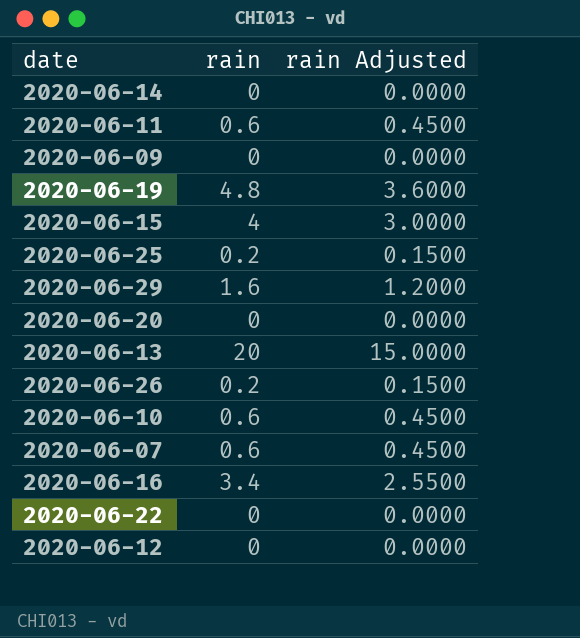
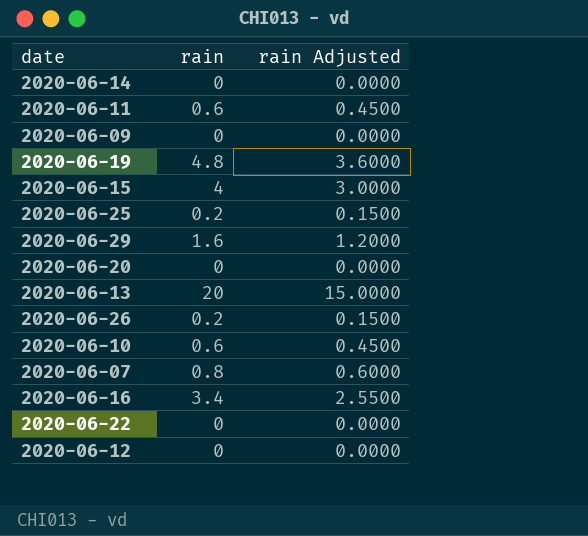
2020-06-07 | rain: 0.6 -> 0.8
2020-06-07 | rain Adjusted: 0.4500 -> 0.6000

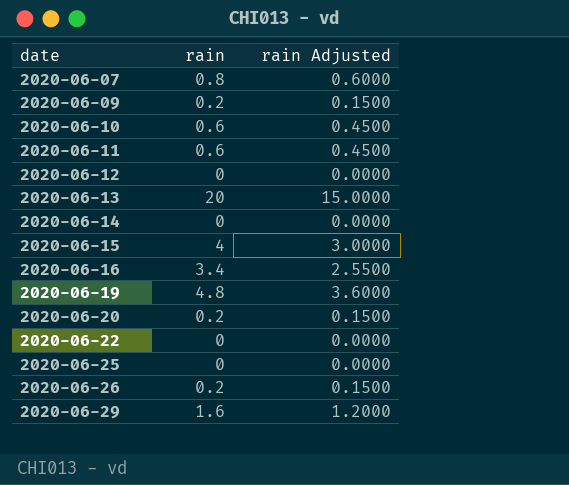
row order: none -> date ascending
2020-06-09 | rain: 0 -> 0.2
2020-06-09 | rain Adjusted: 0.0000 -> 0.1500
2020-06-20 | rain: 0 -> 0.2
2020-06-20 | rain Adjusted: 0.0000 -> 0.1500
2020-06-25 | rain: 0.2 -> 0
2020-06-25 | rain Adjusted: 0.1500 -> 0.0000

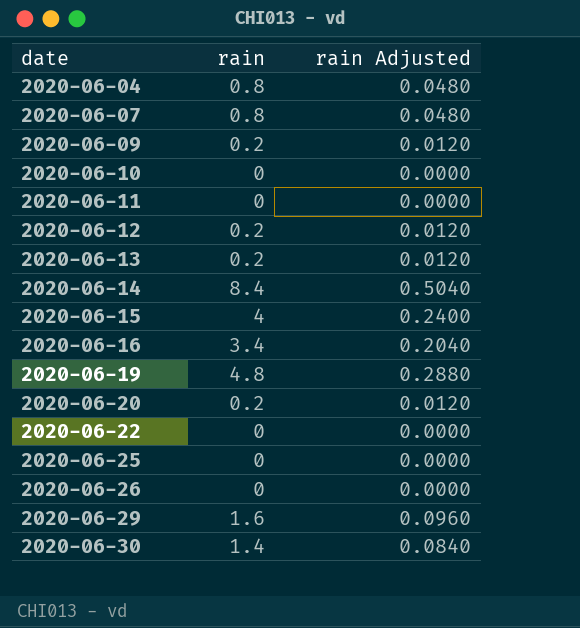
column rain Adjusted | formula: [rain] * 0.75 -> [rain] * 0.06
row 2020-06-04: none -> 0.8 | 0.0480
2020-06-10 | rain: 0.6 -> 0
2020-06-11 | rain: 0.6 -> 0
2020-06-12 | rain: 0 -> 0.2
2020-06-13 | rain: 20 -> 0.2
2020-06-14 | rain: 0 -> 8.4
2020-06-26 | rain: 0.2 -> 0
row 2020-06-30: none -> 1.4 | 0.0840

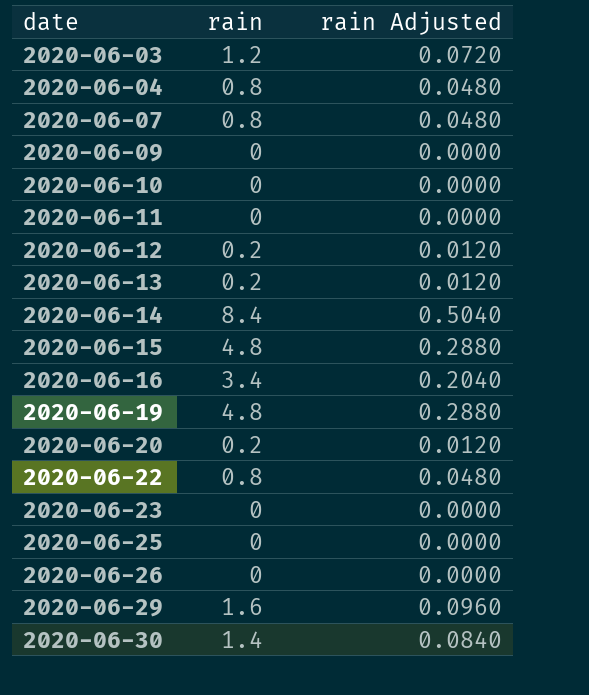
row 2020-06-03: none -> 1.2 | 0.0720
2020-06-09 | rain: 0.2 -> 0
2020-06-09 | rain Adjusted: 0.0120 -> 0.0000
2020-06-15 | rain: 4 -> 4.8
2020-06-15 | rain Adjusted: 0.2400 -> 0.2880
2020-06-22 | rain: 0 -> 0.8
2020-06-22 | rain Adjusted: 0.0000 -> 0.0480
row 2020-06-23: none -> 0 | 0.0000

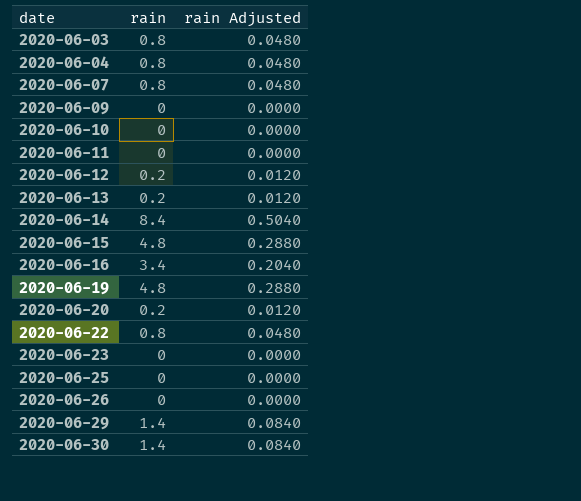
2020-06-03 | rain: 1.2 -> 0.8
2020-06-03 | rain Adjusted: 0.0720 -> 0.0480
2020-06-29 | rain: 1.6 -> 1.4
2020-06-29 | rain Adjusted: 0.0960 -> 0.0840

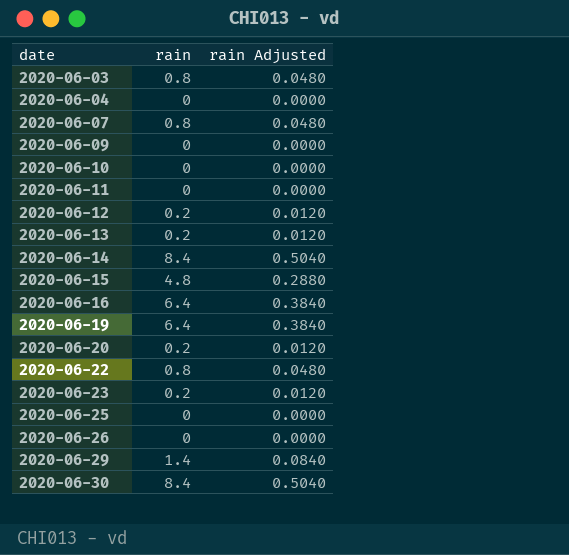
2020-06-04 | rain: 0.8 -> 0
2020-06-04 | rain Adjusted: 0.0480 -> 0.0000
2020-06-16 | rain: 3.4 -> 6.4
2020-06-16 | rain Adjusted: 0.2040 -> 0.3840
2020-06-19 | rain: 4.8 -> 6.4
2020-06-19 | rain Adjusted: 0.2880 -> 0.3840
2020-06-23 | rain: 0 -> 0.2
2020-06-23 | rain Adjusted: 0.0000 -> 0.0120
2020-06-30 | rain: 1.4 -> 8.4
2020-06-30 | rain Adjusted: 0.0840 -> 0.5040

